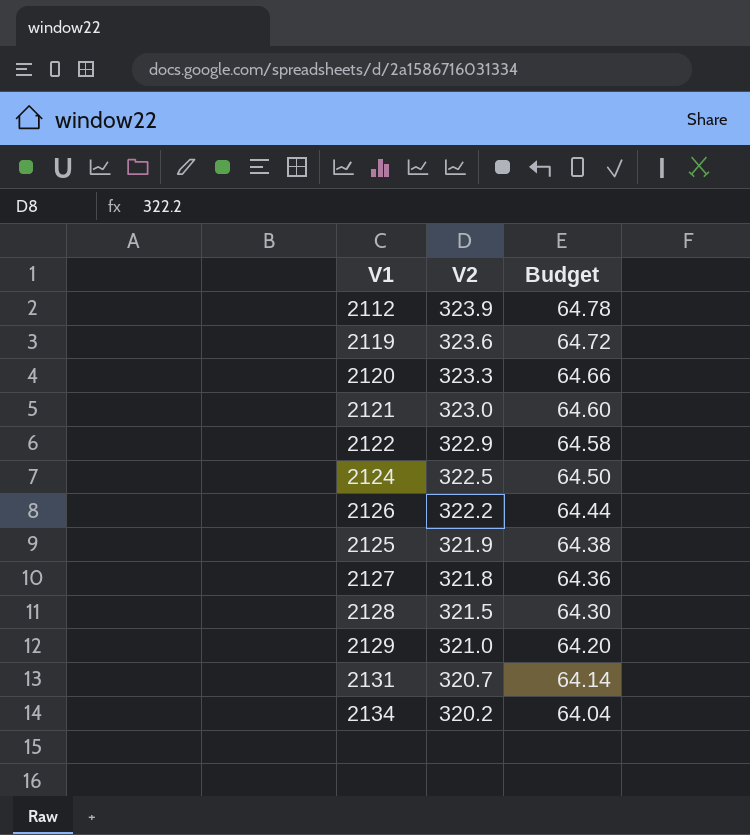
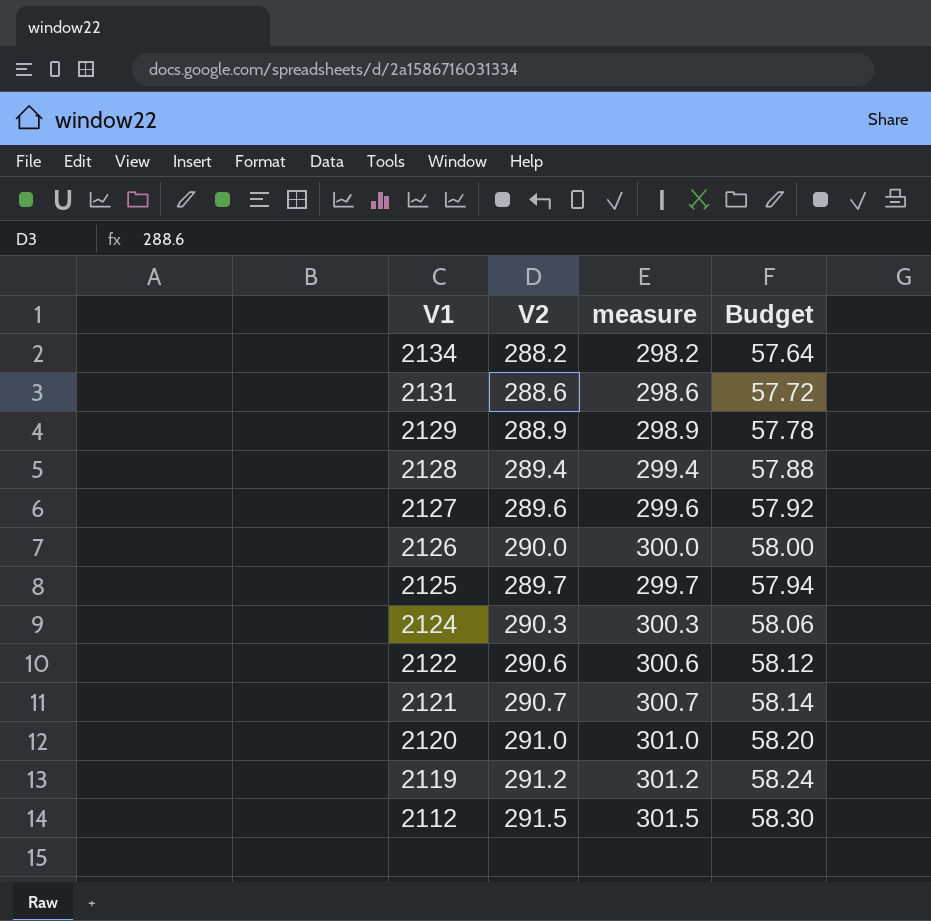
row order: V2 descending -> V1 descending
column measure | formula: none -> [V2] + 10
2134 | V2: 320.2 -> 288.2
2134 | Budget: 64.04 -> 57.64
2131 | V2: 320.7 -> 288.6
2131 | Budget: 64.14 -> 57.72
2129 | V2: 321.0 -> 288.9
2129 | Budget: 64.20 -> 57.78
2128 | V2: 321.5 -> 289.4
2128 | Budget: 64.30 -> 57.88
2127 | V2: 321.8 -> 289.6
2127 | Budget: 64.36 -> 57.92
2126 | V2: 322.2 -> 290.0
2126 | Budget: 64.44 -> 58.00
2125 | V2: 321.9 -> 289.7
2125 | Budget: 64.38 -> 57.94
2124 | V2: 322.5 -> 290.3
2124 | Budget: 64.50 -> 58.06
2122 | V2: 322.9 -> 290.6
2122 | Budget: 64.58 -> 58.12
2121 | V2: 323.0 -> 290.7
2121 | Budget: 64.60 -> 58.14
2120 | V2: 323.3 -> 291.0
2120 | Budget: 64.66 -> 58.20
2119 | V2: 323.6 -> 291.2
2119 | Budget: 64.72 -> 58.24
2112 | V2: 323.9 -> 291.5
2112 | Budget: 64.78 -> 58.30

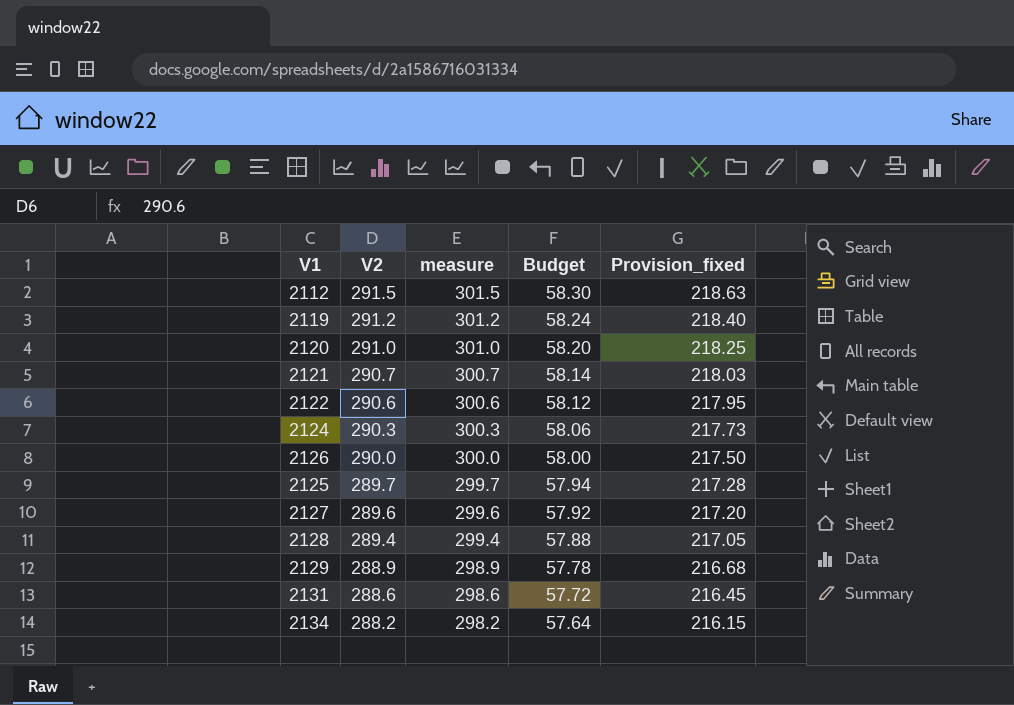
row order: V1 descending -> V2 descending
column Provision_fixed | formula: none -> [V2] * 0.75

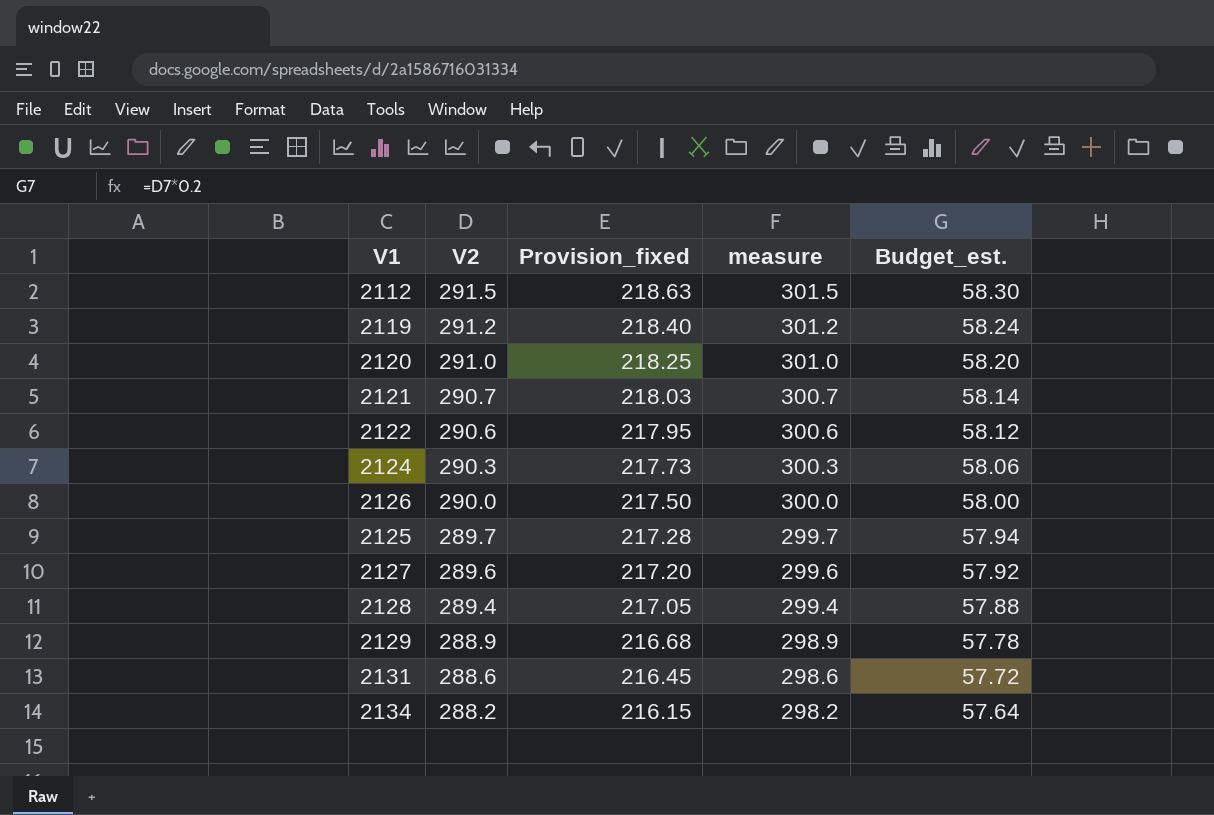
column Provision_fixed | position: 5 -> 3
column name: Budget -> Budget_est.

